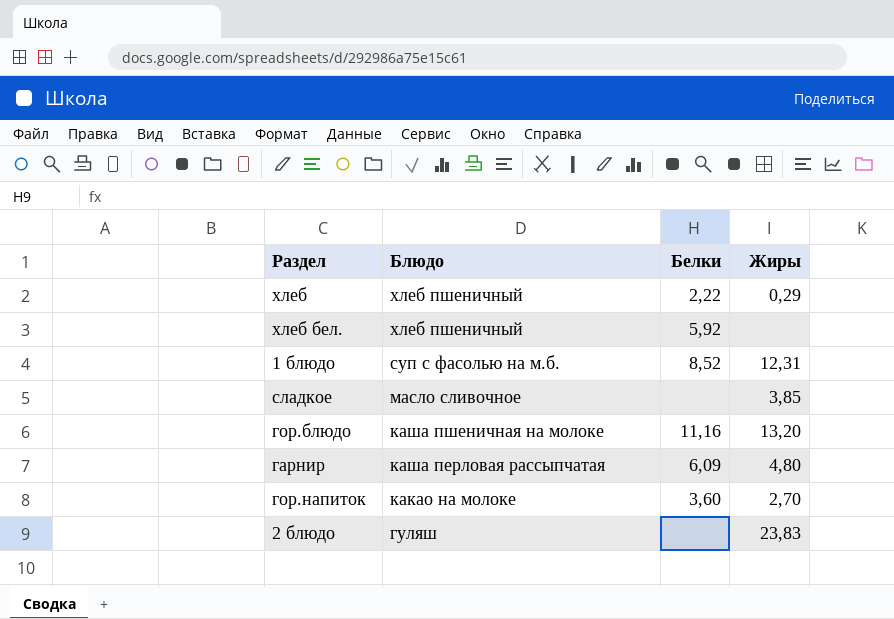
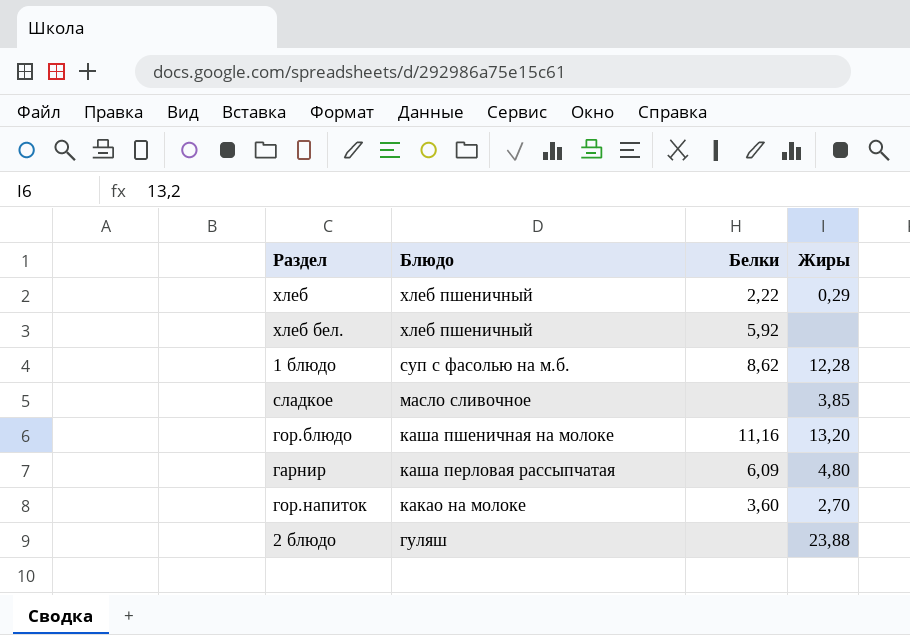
1 блюдо | Белки: 8,52 -> 8,62
1 блюдо | Жиры: 12,31 -> 12,28
2 блюдо | Жиры: 23,83 -> 23,88

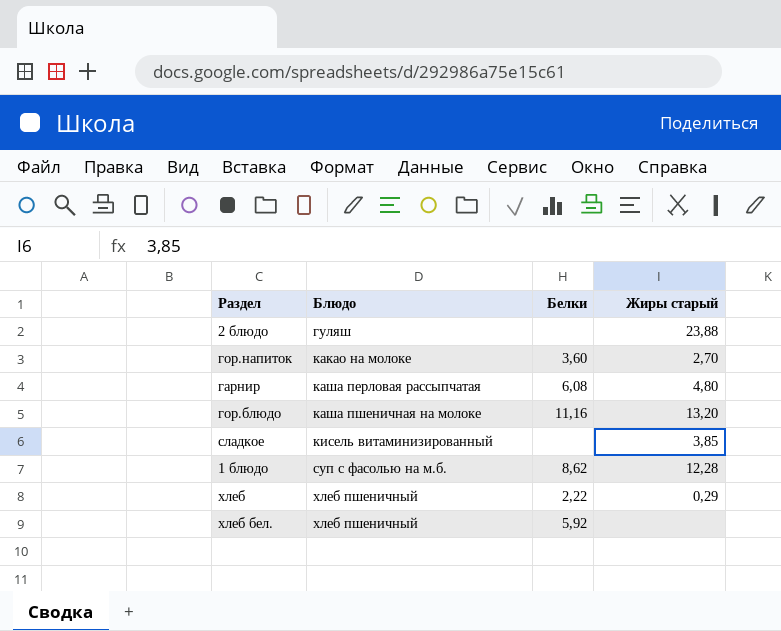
row order: Блюдо descending -> Блюдо ascending
column name: Жиры -> Жиры старый
гарнир | Белки: 6,09 -> 6,08
сладкое | Блюдо: масло сливочное -> кисель витаминизированный

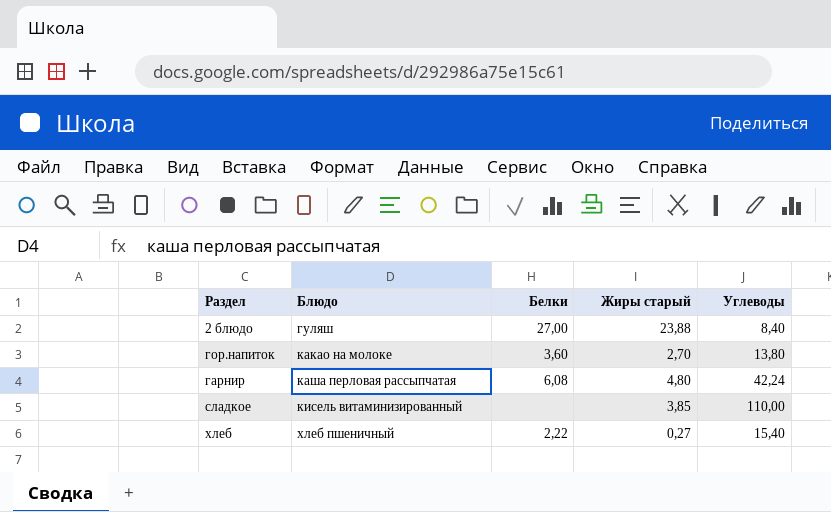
column Углеводы | position: none -> 5
row гор.блюдо: каша пшеничная на молоке | 11,16 | 13,20 -> none
row 1 блюдо: суп с фасолью на м.б. | 8,62 | 12,28 -> none
row хлеб бел.: хлеб пшеничный | 5,92 | none -> none
2 блюдо | Белки: none -> 27,00
хлеб | Жиры старый: 0,29 -> 0,27

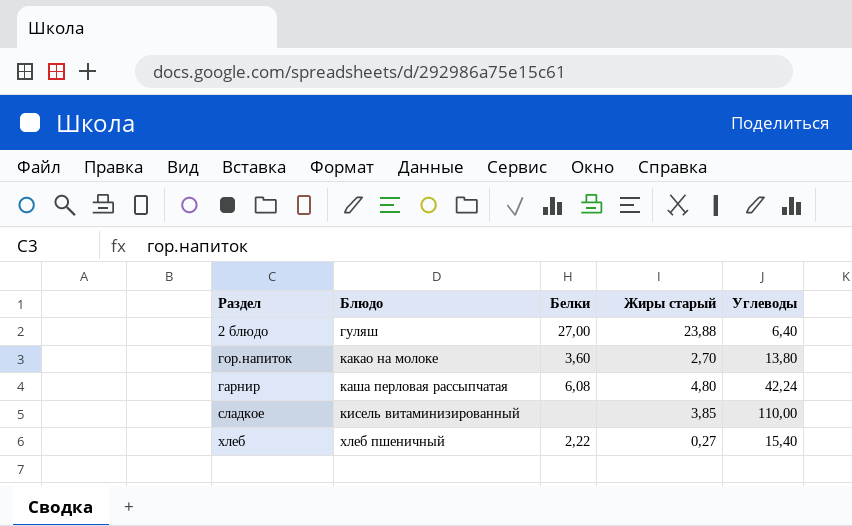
2 блюдо | Углеводы: 8,40 -> 6,40

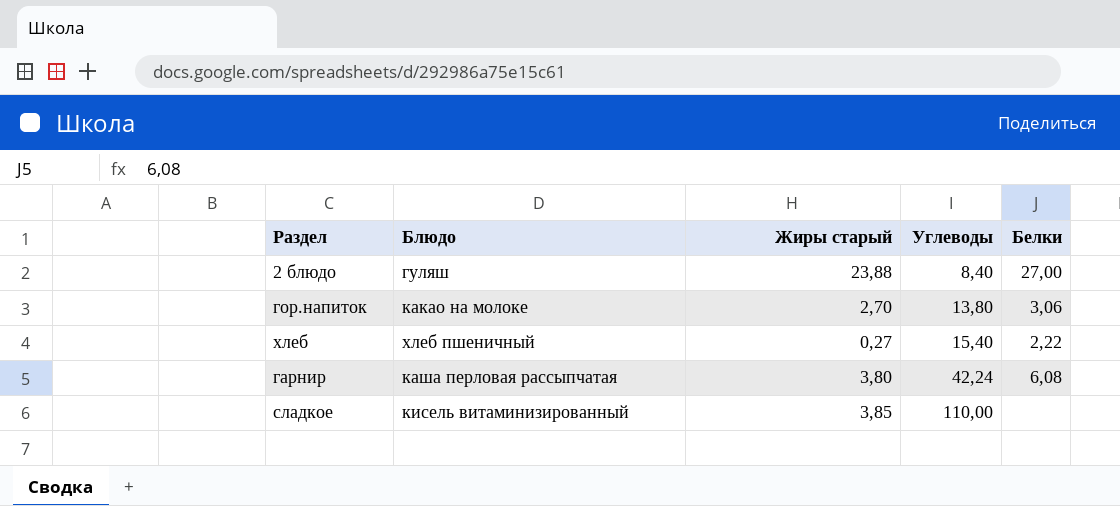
row order: Блюдо ascending -> Углеводы ascending
column Белки | position: 3 -> 5
2 блюдо | Углеводы: 6,40 -> 8,40
гор.напиток | Белки: 3,60 -> 3,06
гарнир | Жиры старый: 4,80 -> 3,80

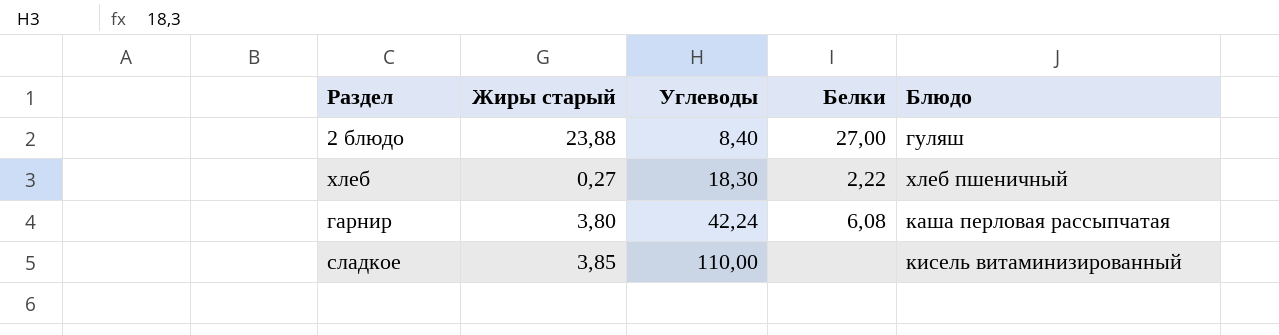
column Блюдо | position: 2 -> 5
row гор.напиток: какао на молоке | 2,70 | 13,80 | 3,06 -> none
хлеб | Углеводы: 15,40 -> 18,30

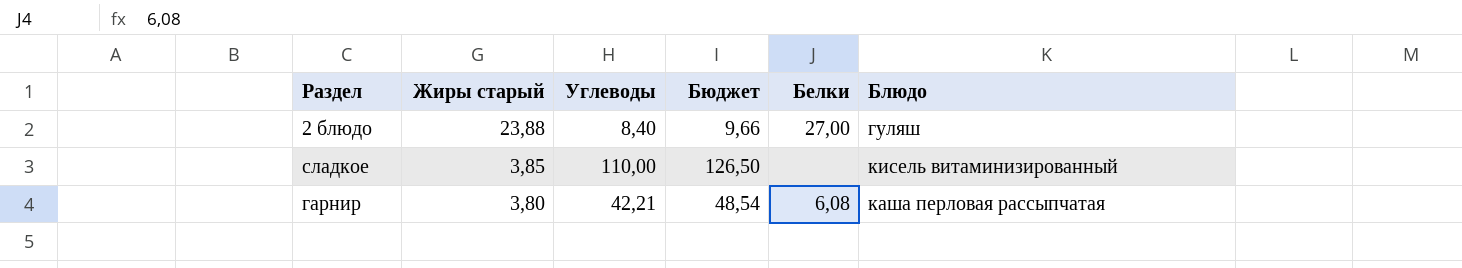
row order: Углеводы ascending -> Жиры старый descending
column Бюджет | formula: none -> [Углеводы] * 1,15
row хлеб: 0,27 | 18,30 | 2,22 | хлеб пшеничный -> none
гарнир | Углеводы: 42,24 -> 42,21

